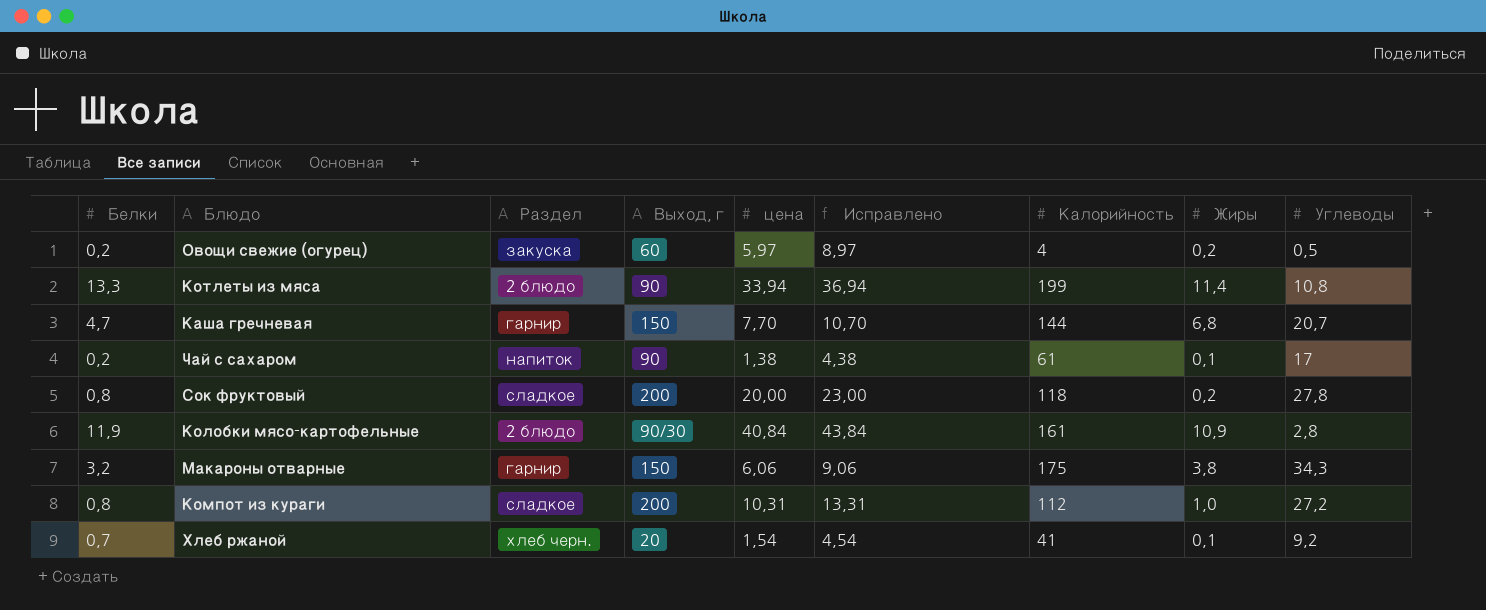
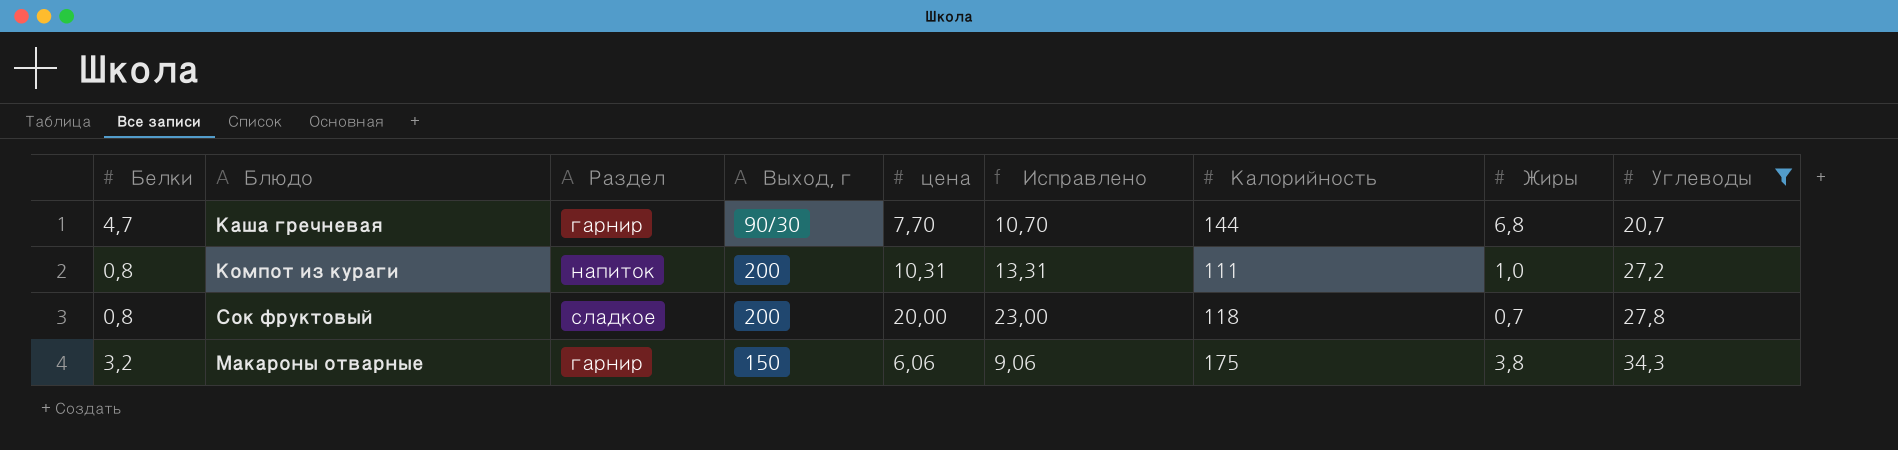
filter: none -> Углеводы >= 20,7
row order: none -> Углеводы ascending
Каша гречневая | Выход, г: 150 -> 90/30
Компот из кураги | Раздел: сладкое -> напиток
Компот из кураги | Калорийность: 112 -> 111
Сок фруктовый | Жиры: 0,2 -> 0,7

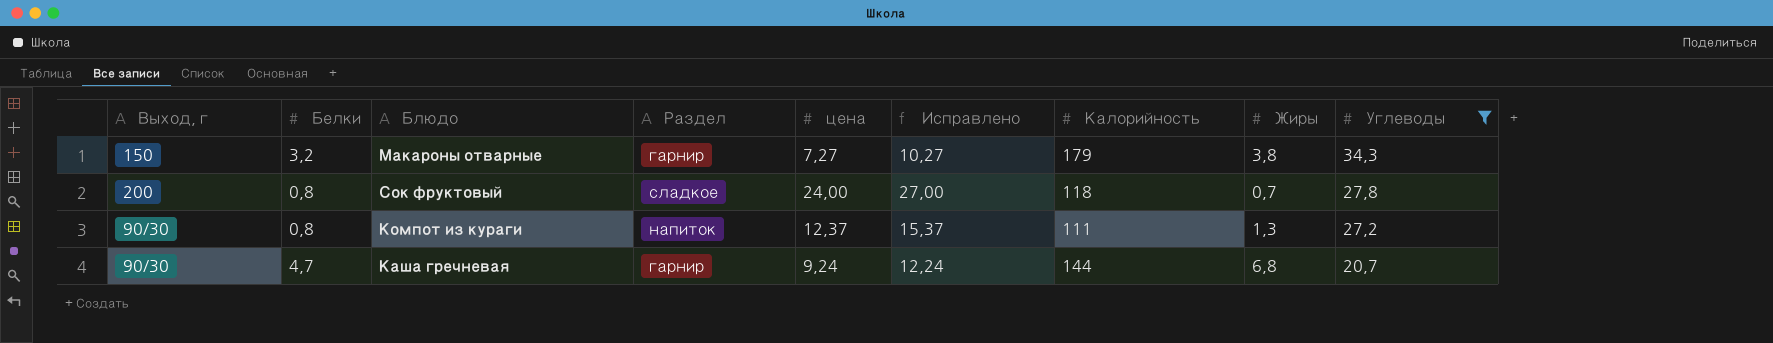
row order: Углеводы ascending -> Углеводы descending
column Выход, г | position: 4 -> 1
Макароны отварные | цена: 6,06 -> 7,27
Макароны отварные | Исправлено: 9,06 -> 10,27
Макароны отварные | Калорийность: 175 -> 179
Сок фруктовый | цена: 20,00 -> 24,00
Сок фруктовый | Исправлено: 23,00 -> 27,00
Компот из кураги | Выход, г: 200 -> 90/30
Компот из кураги | цена: 10,31 -> 12,37
Компот из кураги | Исправлено: 13,31 -> 15,37
Компот из кураги | Жиры: 1,0 -> 1,3
Каша гречневая | цена: 7,70 -> 9,24
Каша гречневая | Исправлено: 10,70 -> 12,24

